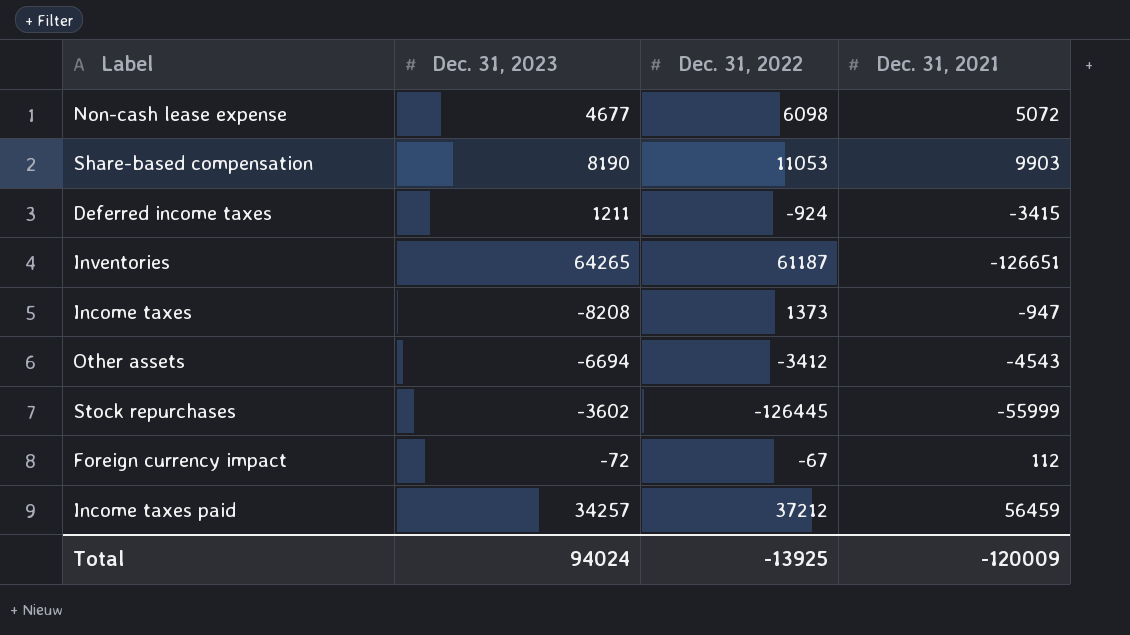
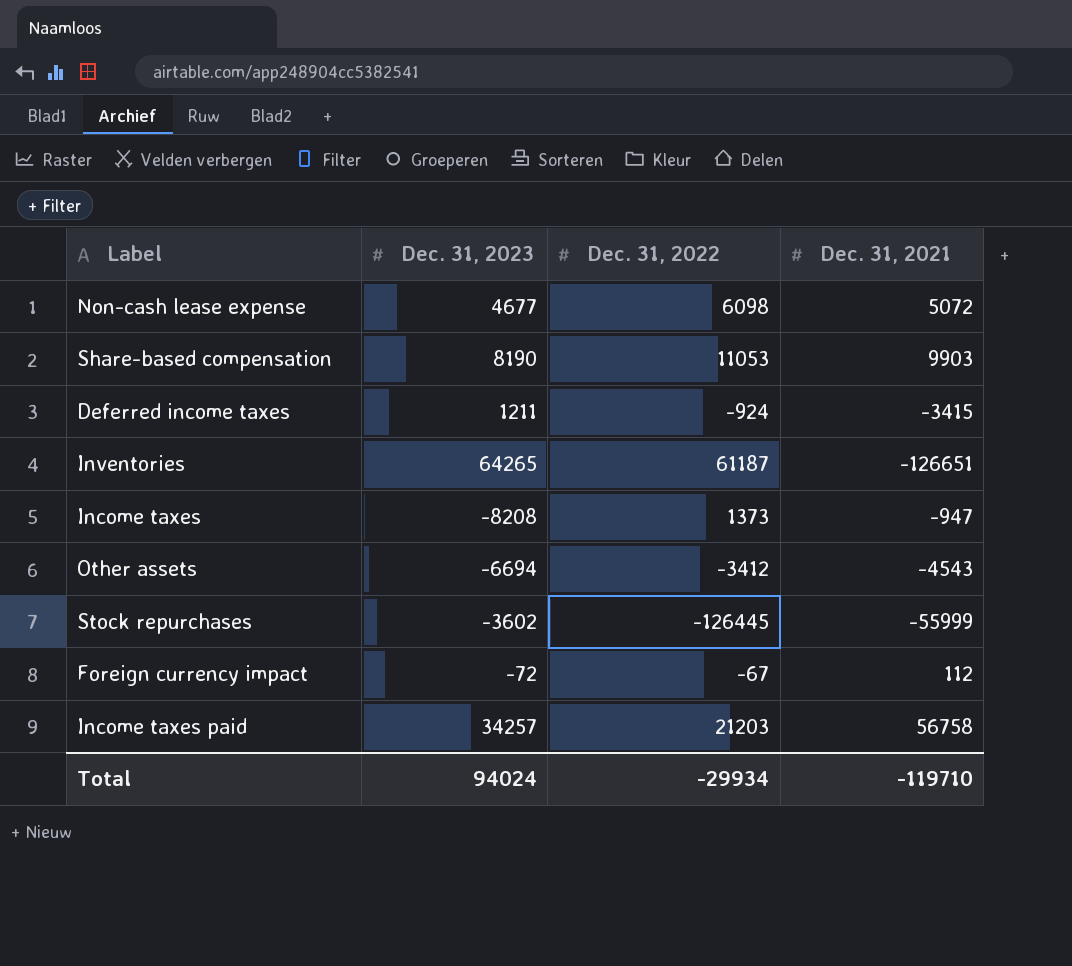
Income taxes paid | Dec. 31, 2022: 37212 -> 21203
Income taxes paid | Dec. 31, 2021: 56459 -> 56758
Total | Dec. 31, 2022: -13925 -> -29934
Total | Dec. 31, 2021: -120009 -> -119710

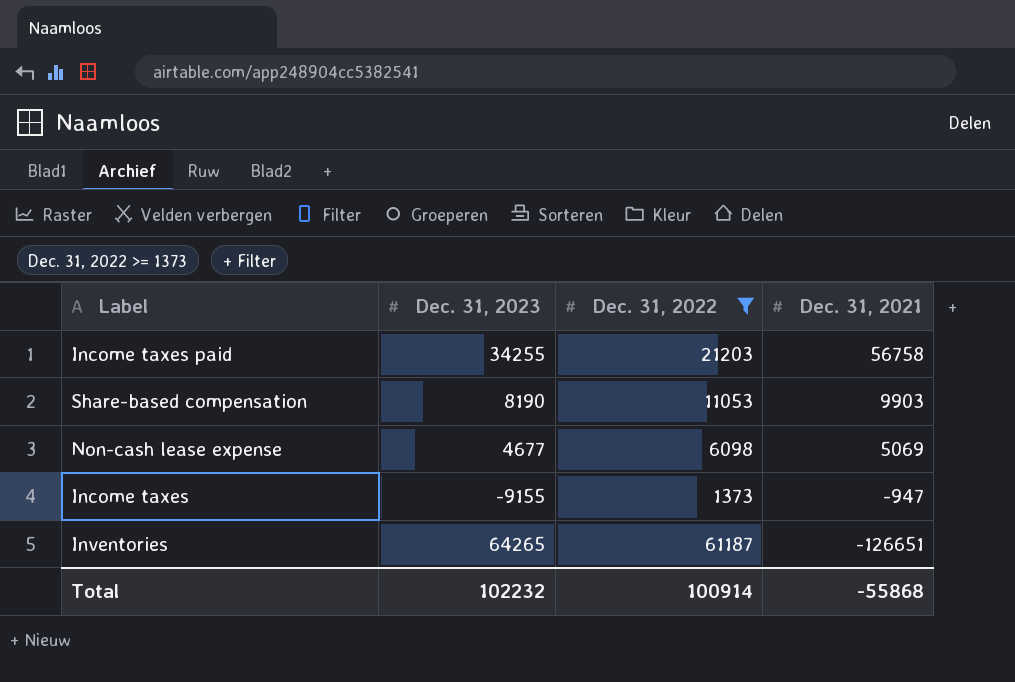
filter: none -> Dec. 31, 2022 >= 1373
row order: none -> Dec. 31, 2021 descending
Income taxes paid | Dec. 31, 2023: 34257 -> 34255
Non-cash lease expense | Dec. 31, 2021: 5072 -> 5069
Income taxes | Dec. 31, 2023: -8208 -> -9155
Total | Dec. 31, 2023: 94024 -> 102232
Total | Dec. 31, 2022: -29934 -> 100914
Total | Dec. 31, 2021: -119710 -> -55868

